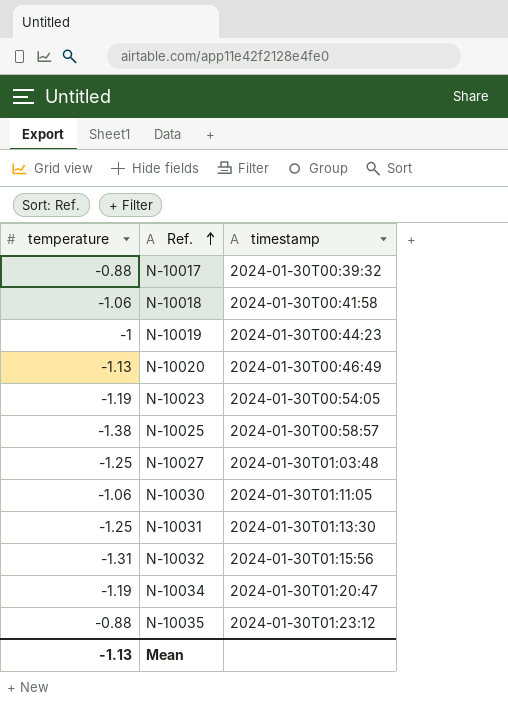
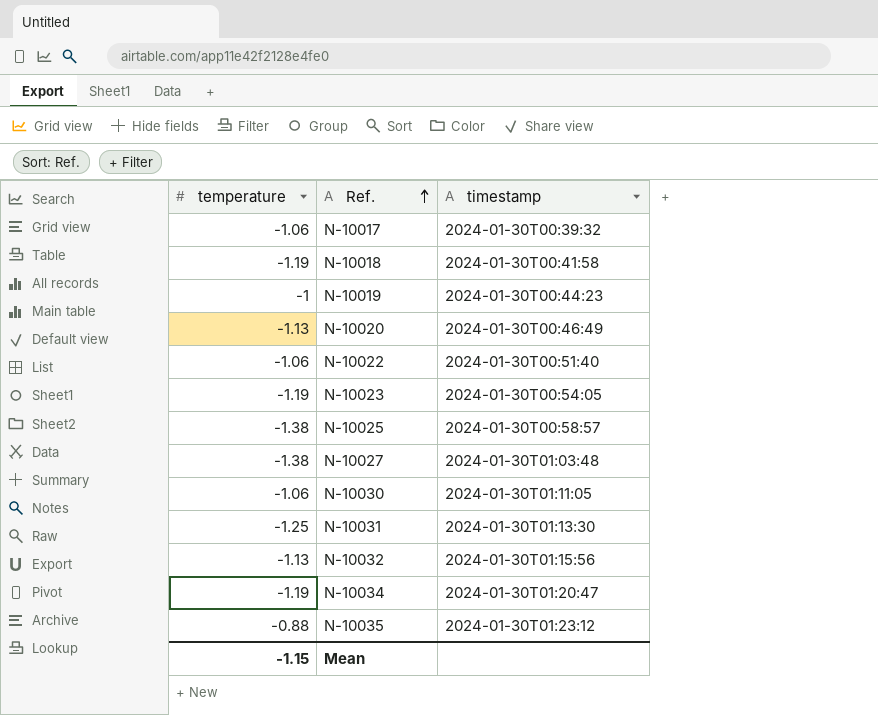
N-10017 | temperature: -0.88 -> -1.06
N-10018 | temperature: -1.06 -> -1.19
row N-10022: none -> -1.06 | 2024-01-30T00:51:40
N-10027 | temperature: -1.25 -> -1.38
N-10032 | temperature: -1.31 -> -1.13
Mean | temperature: -1.13 -> -1.15

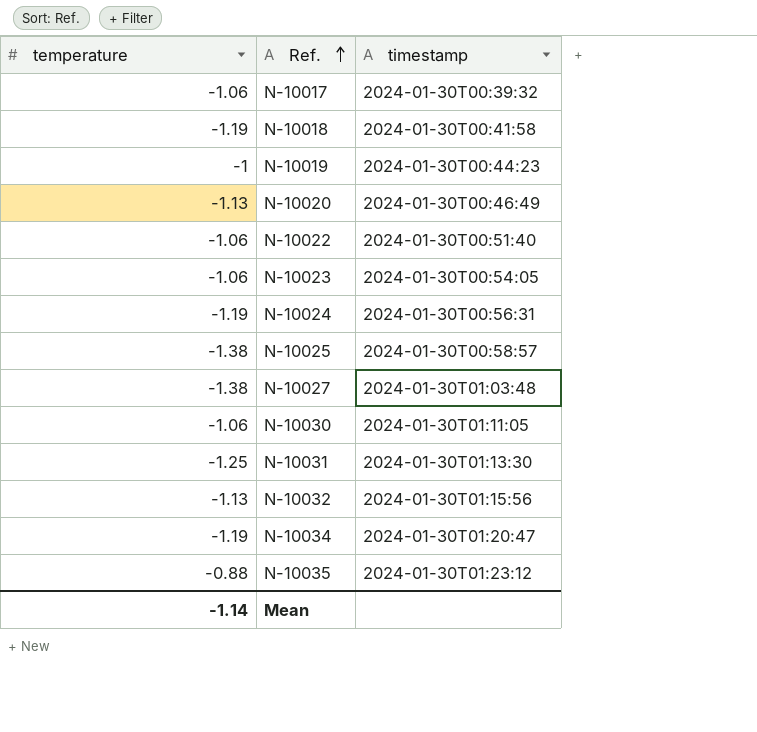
N-10023 | temperature: -1.19 -> -1.06
row N-10024: none -> -1.19 | 2024-01-30T00:56:31
Mean | temperature: -1.15 -> -1.14

